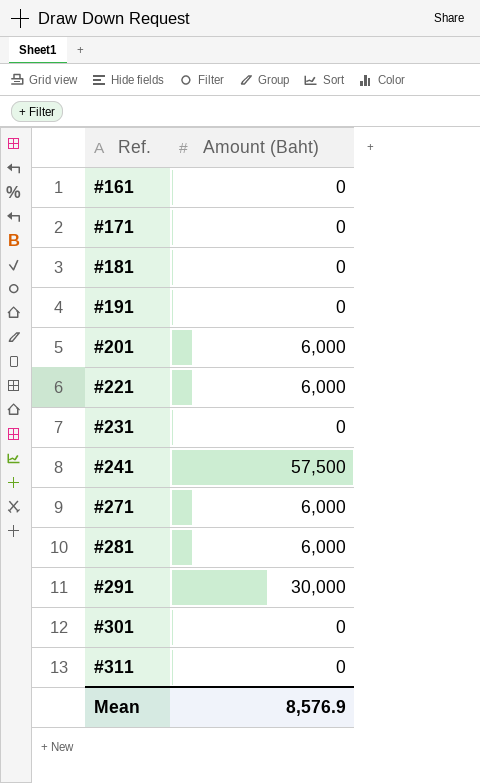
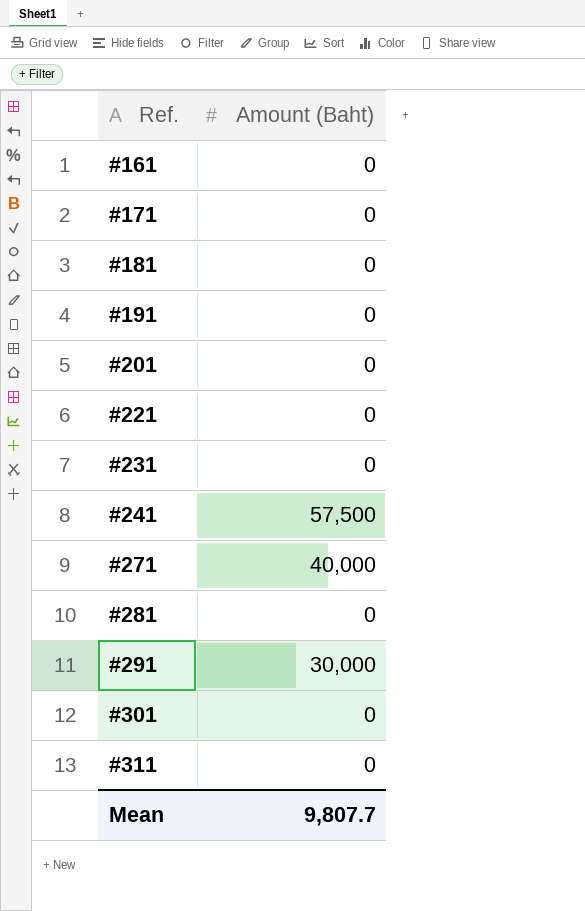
#201 | Amount (Baht): 6,000 -> 0
#221 | Amount (Baht): 6,000 -> 0
#271 | Amount (Baht): 6,000 -> 40,000
#281 | Amount (Baht): 6,000 -> 0
Mean | Amount (Baht): 8,576.9 -> 9,807.7

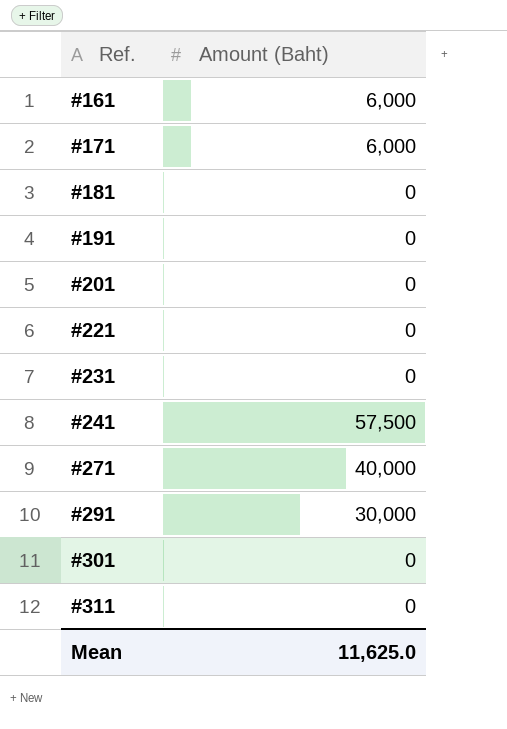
row #281: 0 -> none
#161 | Amount (Baht): 0 -> 6,000
#171 | Amount (Baht): 0 -> 6,000
Mean | Amount (Baht): 9,807.7 -> 11,625.0

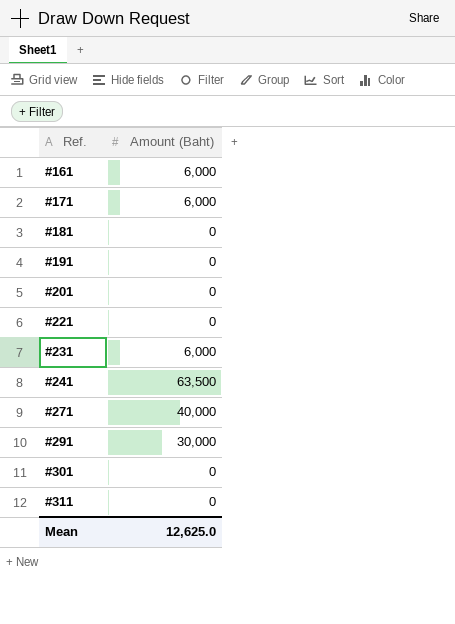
#231 | Amount (Baht): 0 -> 6,000
#241 | Amount (Baht): 57,500 -> 63,500
Mean | Amount (Baht): 11,625.0 -> 12,625.0

